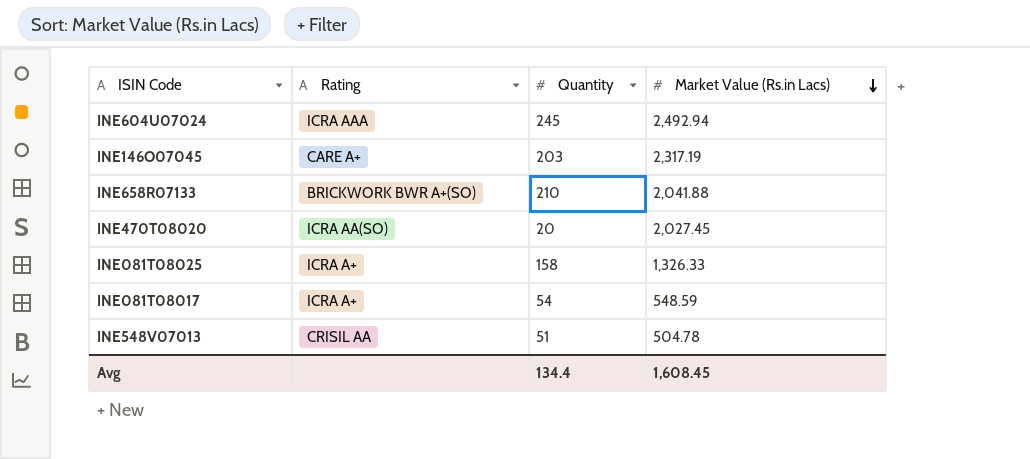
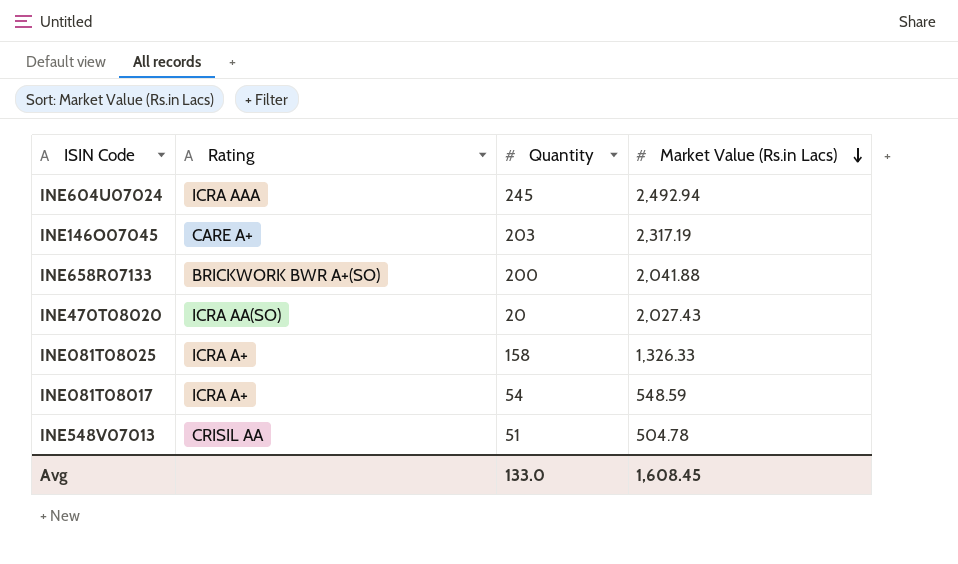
INE658R07133 | Quantity: 210 -> 200
INE470T08020 | Market Value (Rs.in Lacs): 2,027.45 -> 2,027.43
Avg | Quantity: 134.4 -> 133.0

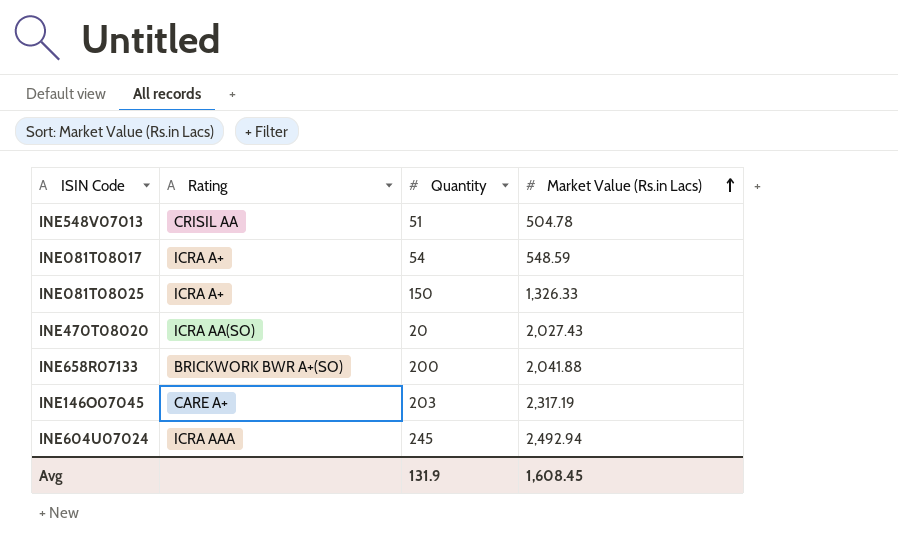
row order: Market Value (Rs.in Lacs) descending -> Market Value (Rs.in Lacs) ascending
INE081T08025 | Quantity: 158 -> 150
Avg | Quantity: 133.0 -> 131.9

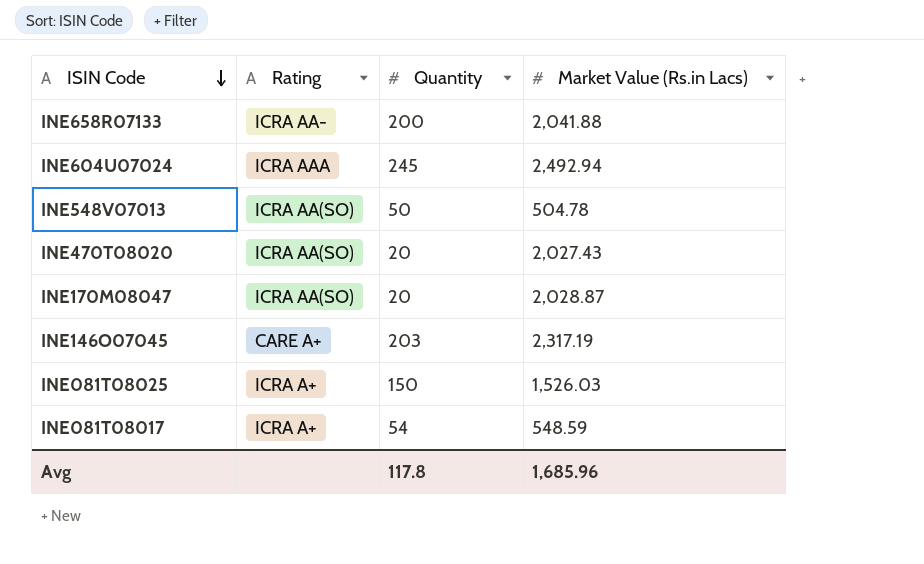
row order: Market Value (Rs.in Lacs) ascending -> ISIN Code descending
INE658R07133 | Rating: BRICKWORK BWR A+(SO) -> ICRA AA-
INE548V07013 | Rating: CRISIL AA -> ICRA AA(SO)
INE548V07013 | Quantity: 51 -> 50
row INE170M08047: none -> ICRA AA(SO) | 20 | 2,028.87
INE081T08025 | Market Value (Rs.in Lacs): 1,326.33 -> 1,526.03
Avg | Quantity: 131.9 -> 117.8
Avg | Market Value (Rs.in Lacs): 1,608.45 -> 1,685.96

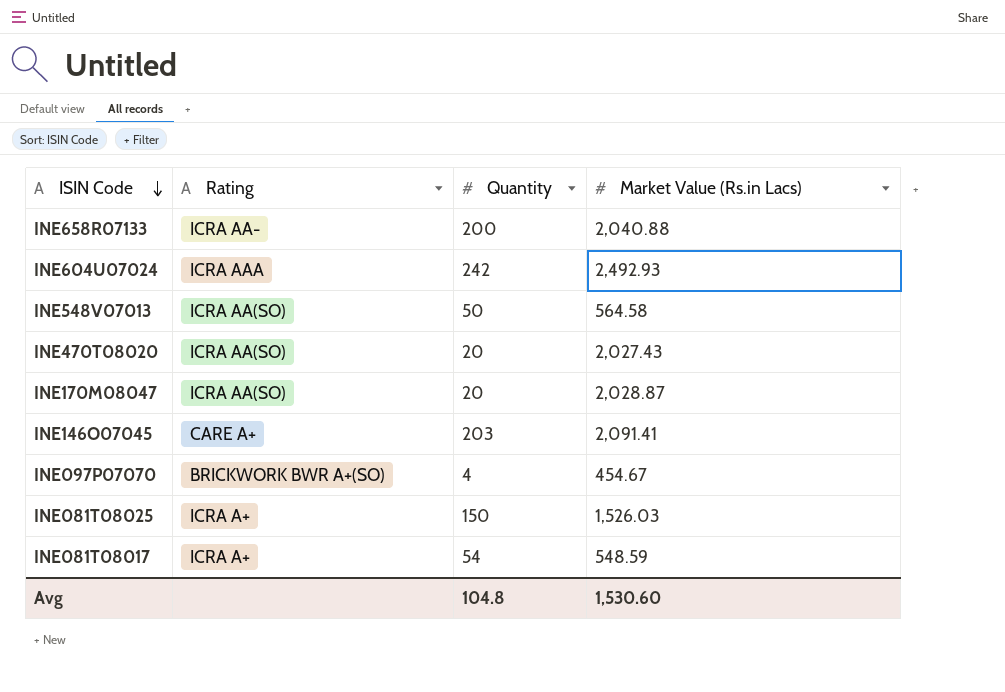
INE658R07133 | Market Value (Rs.in Lacs): 2,041.88 -> 2,040.88
INE604U07024 | Quantity: 245 -> 242
INE604U07024 | Market Value (Rs.in Lacs): 2,492.94 -> 2,492.93
INE548V07013 | Market Value (Rs.in Lacs): 504.78 -> 564.58
INE146O07045 | Market Value (Rs.in Lacs): 2,317.19 -> 2,091.41
row INE097P07070: none -> BRICKWORK BWR A+(SO) | 4 | 454.67
Avg | Quantity: 117.8 -> 104.8
Avg | Market Value (Rs.in Lacs): 1,685.96 -> 1,530.60

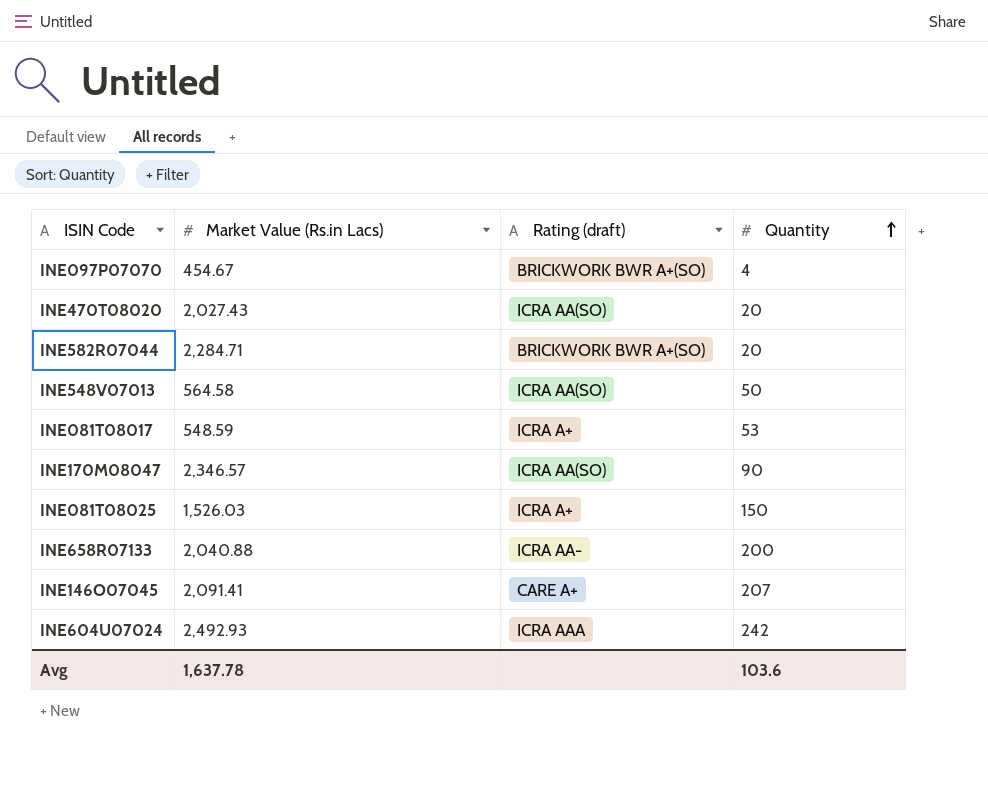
row order: ISIN Code descending -> Quantity ascending
column Market Value (Rs.in Lacs) | position: 4 -> 2
column name: Rating -> Rating (draft)
row INE582R07044: none -> 2,284.71 | BRICKWORK BWR A+(SO) | 20
INE081T08017 | Quantity: 54 -> 53
INE170M08047 | Market Value (Rs.in Lacs): 2,028.87 -> 2,346.57
INE170M08047 | Quantity: 20 -> 90
INE146O07045 | Quantity: 203 -> 207
Avg | Market Value (Rs.in Lacs): 1,530.60 -> 1,637.78
Avg | Quantity: 104.8 -> 103.6

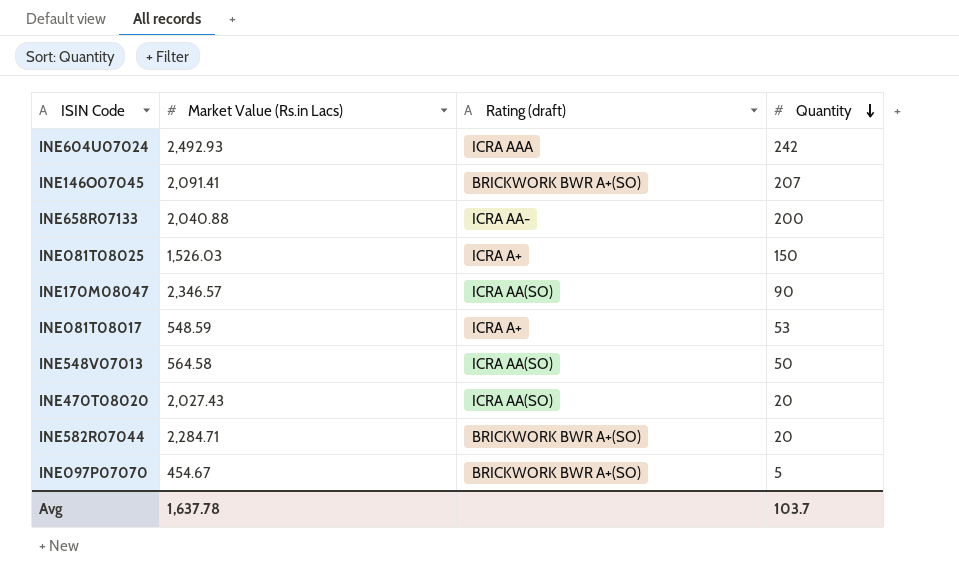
row order: Quantity ascending -> Quantity descending
INE146O07045 | Rating (draft): CARE A+ -> BRICKWORK BWR A+(SO)
INE097P07070 | Quantity: 4 -> 5
Avg | Quantity: 103.6 -> 103.7

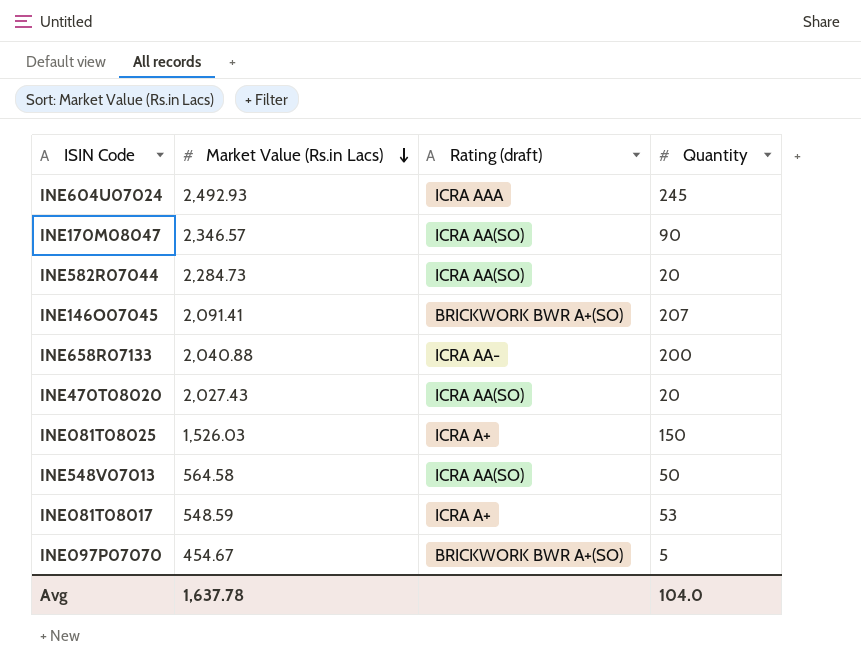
row order: Quantity descending -> Market Value (Rs.in Lacs) descending
INE604U07024 | Quantity: 242 -> 245
INE582R07044 | Market Value (Rs.in Lacs): 2,284.71 -> 2,284.73
INE582R07044 | Rating (draft): BRICKWORK BWR A+(SO) -> ICRA AA(SO)
Avg | Quantity: 103.7 -> 104.0

